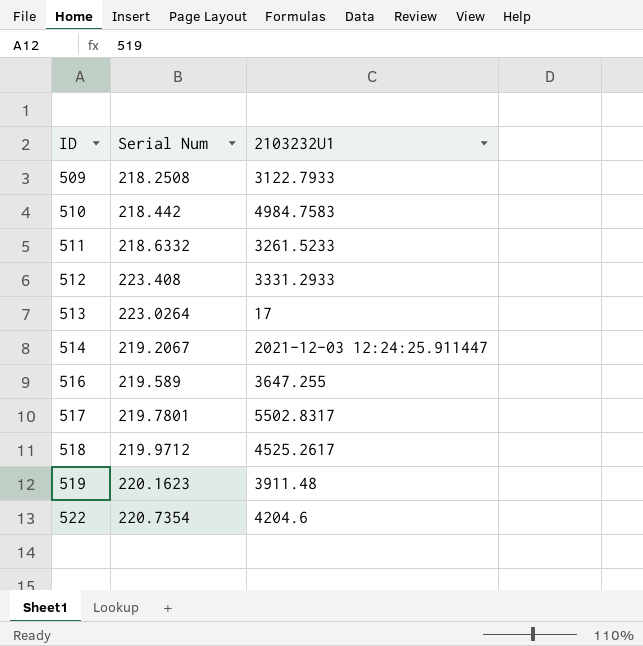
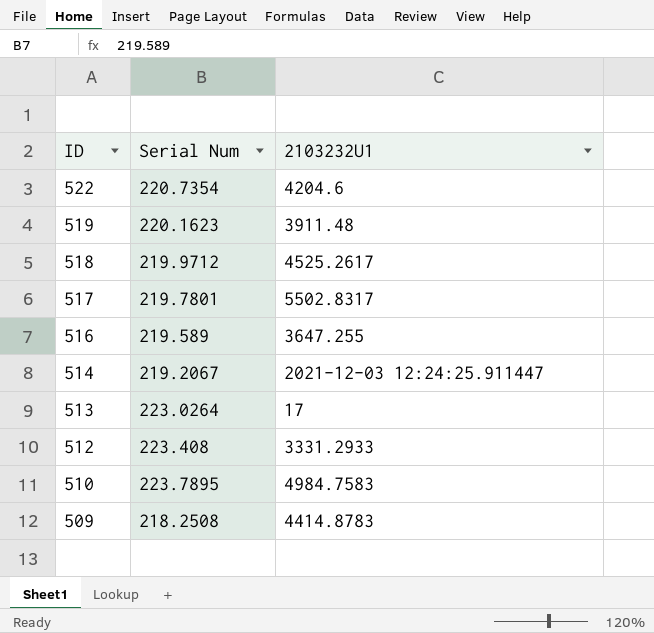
row order: ID ascending -> ID descending
row 511: 218.6332 | 3261.5233 -> none
510 | Serial Num: 218.442 -> 223.7895
509 | 2103232U1: 3122.7933 -> 4414.8783

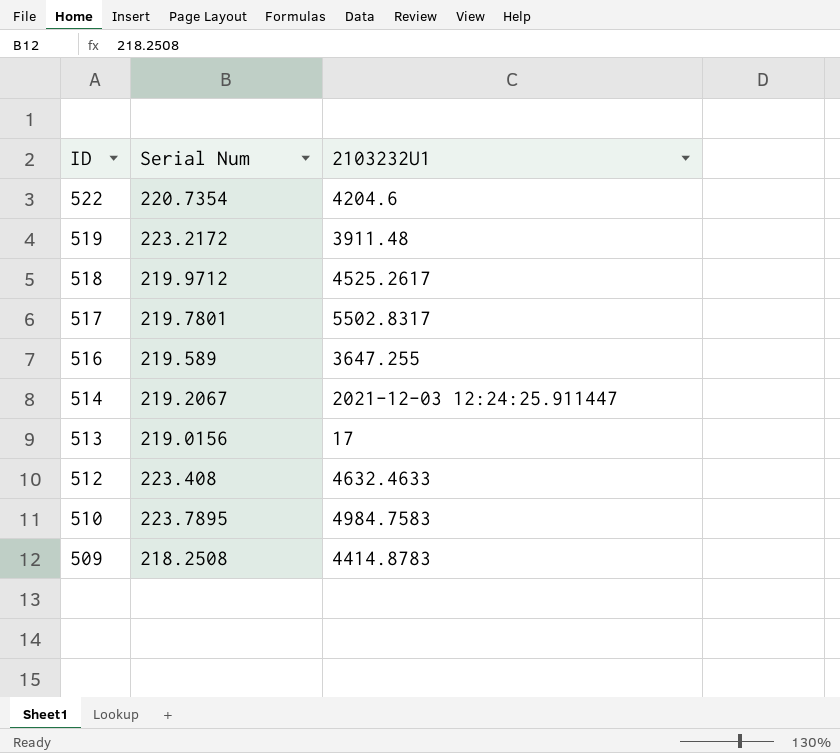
519 | Serial Num: 220.1623 -> 223.2172
513 | Serial Num: 223.0264 -> 219.0156
512 | 2103232U1: 3331.2933 -> 4632.4633

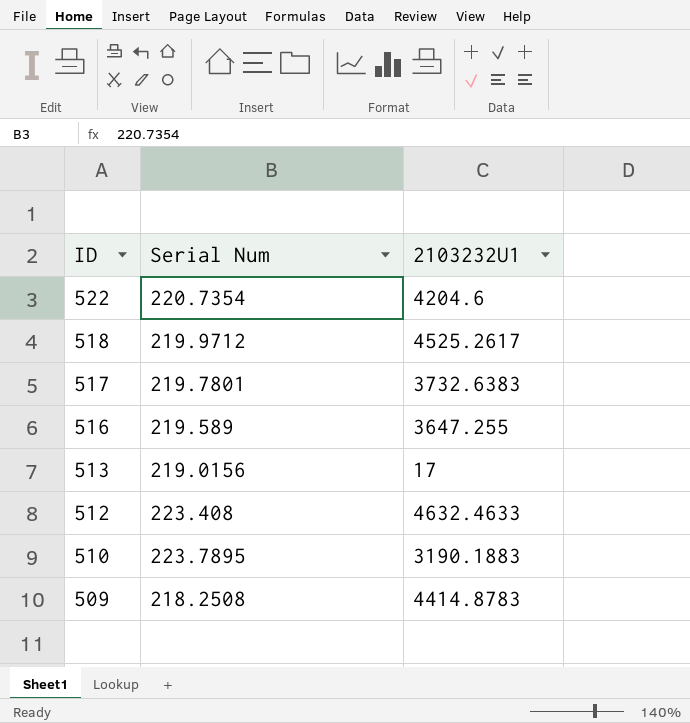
row 519: 223.2172 | 3911.48 -> none
row 514: 219.2067 | 2021-12-03 12:24:25.911447 -> none
517 | 2103232U1: 5502.8317 -> 3732.6383
510 | 2103232U1: 4984.7583 -> 3190.1883

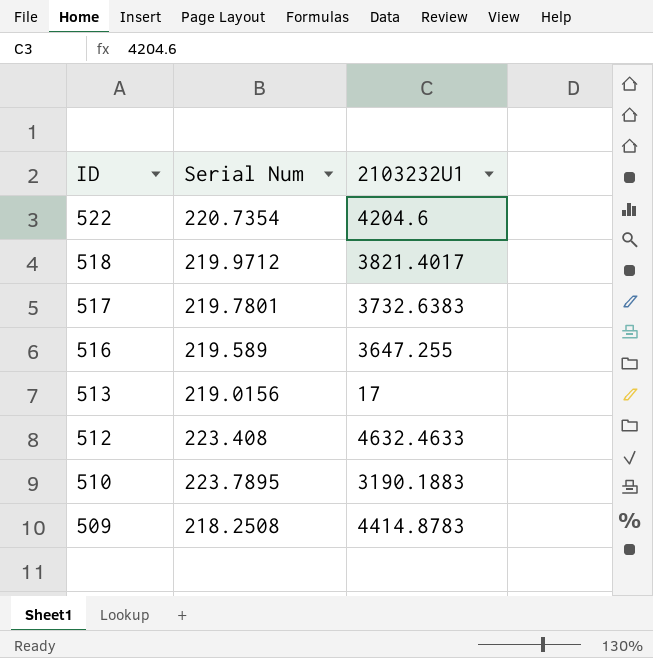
518 | 2103232U1: 4525.2617 -> 3821.4017

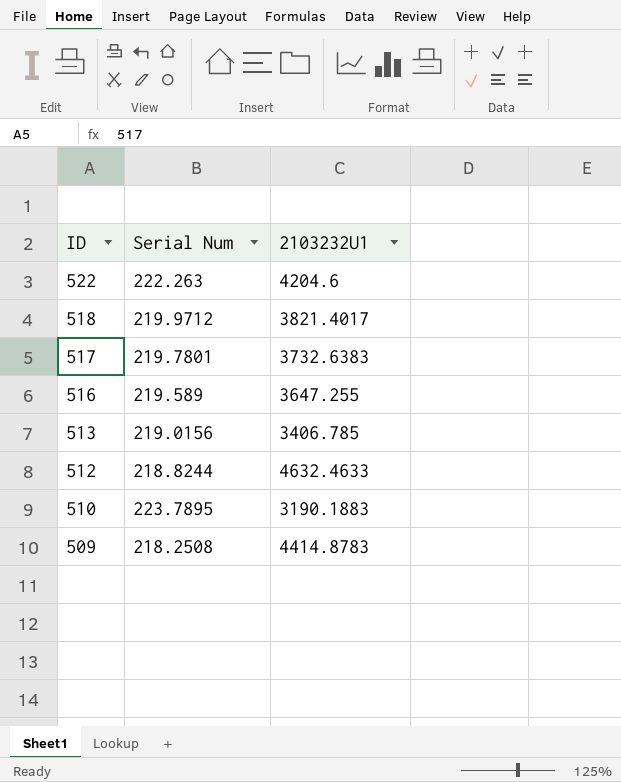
522 | Serial Num: 220.7354 -> 222.263
513 | 2103232U1: 17 -> 3406.785
512 | Serial Num: 223.408 -> 218.8244

